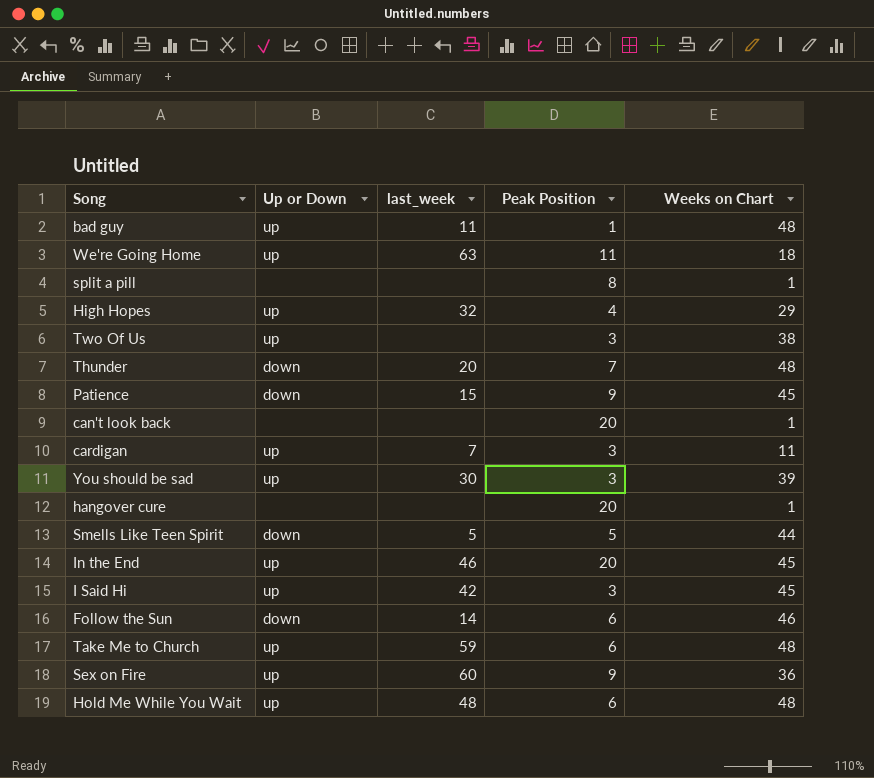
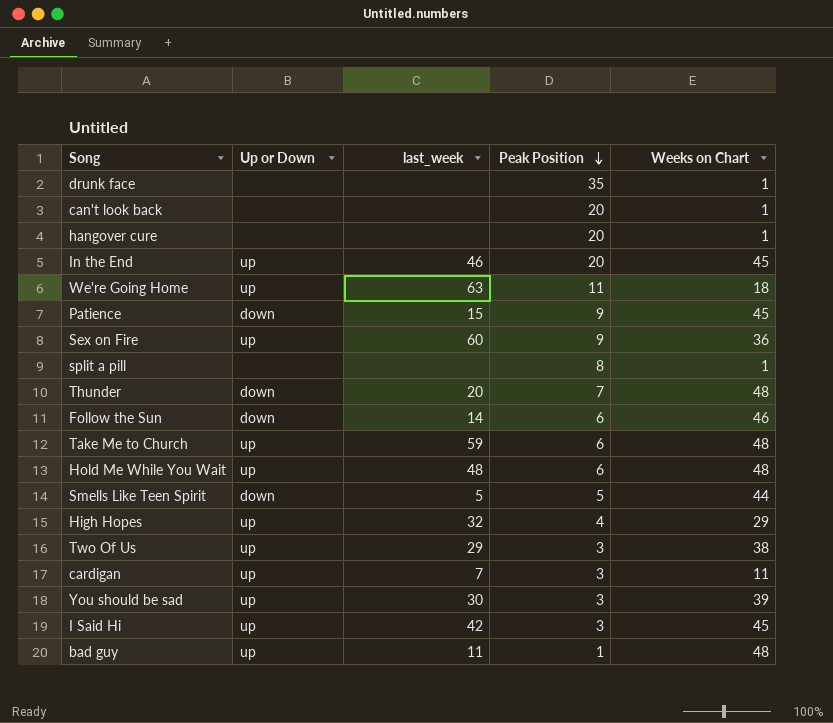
row order: none -> Peak Position descending
row drunk face: none -> none | none | 35 | 1
Two Of Us | last_week: none -> 29

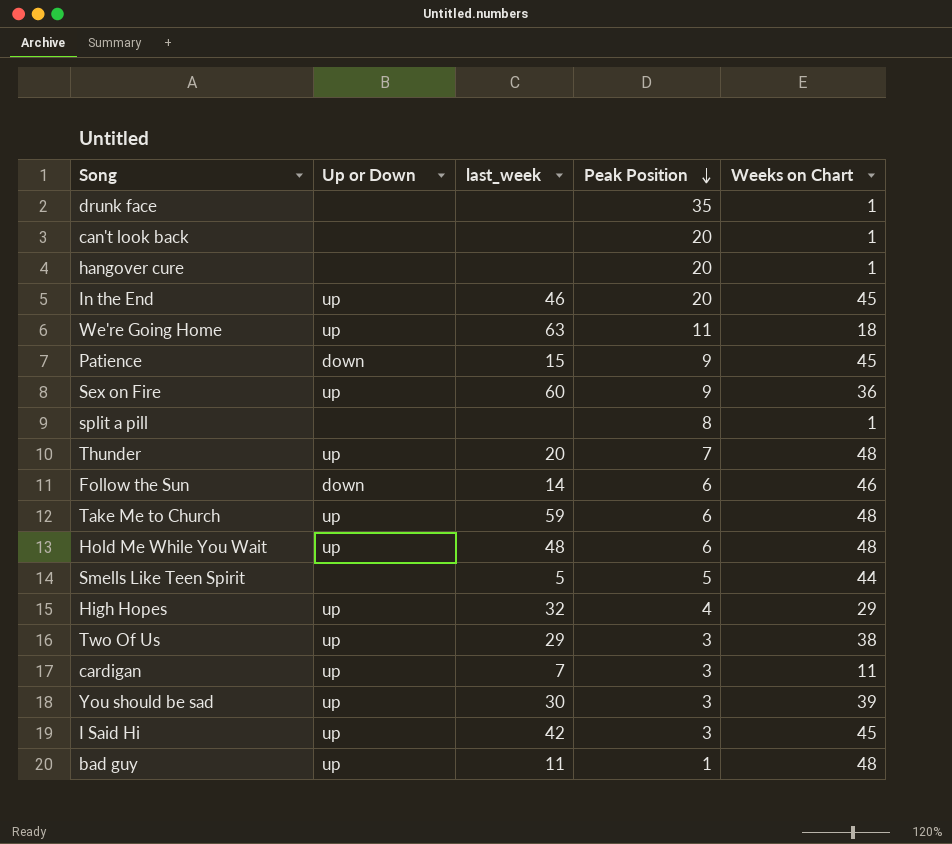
Thunder | Up or Down: down -> up
Smells Like Teen Spirit | Up or Down: down -> none

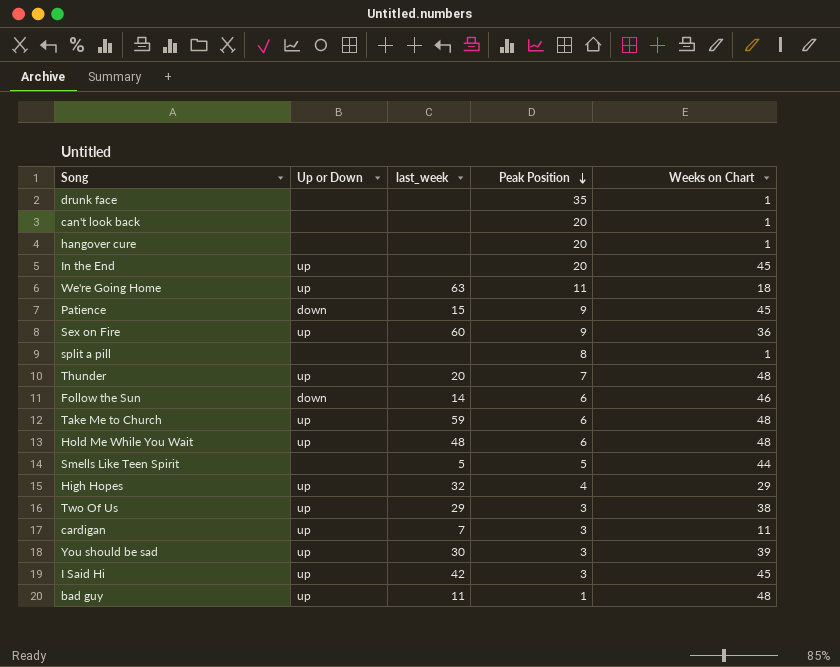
In the End | last_week: 46 -> none

